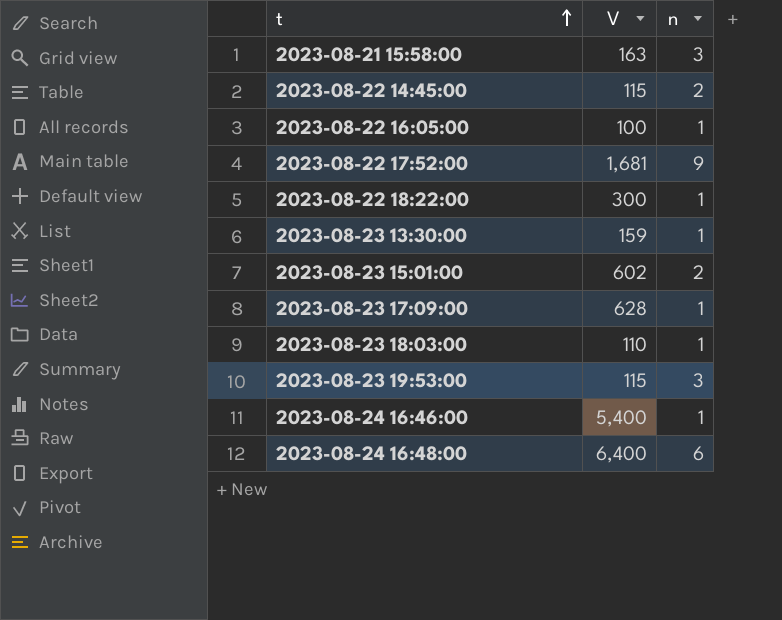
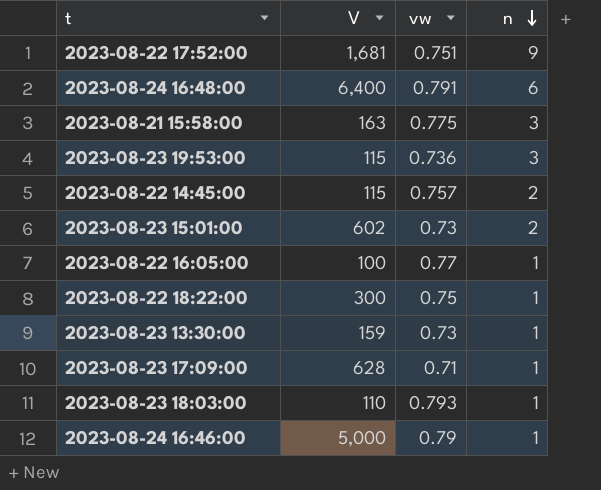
row order: t ascending -> n descending
column vw | position: none -> 3
2023-08-24 16:46:00 | V: 5,400 -> 5,000

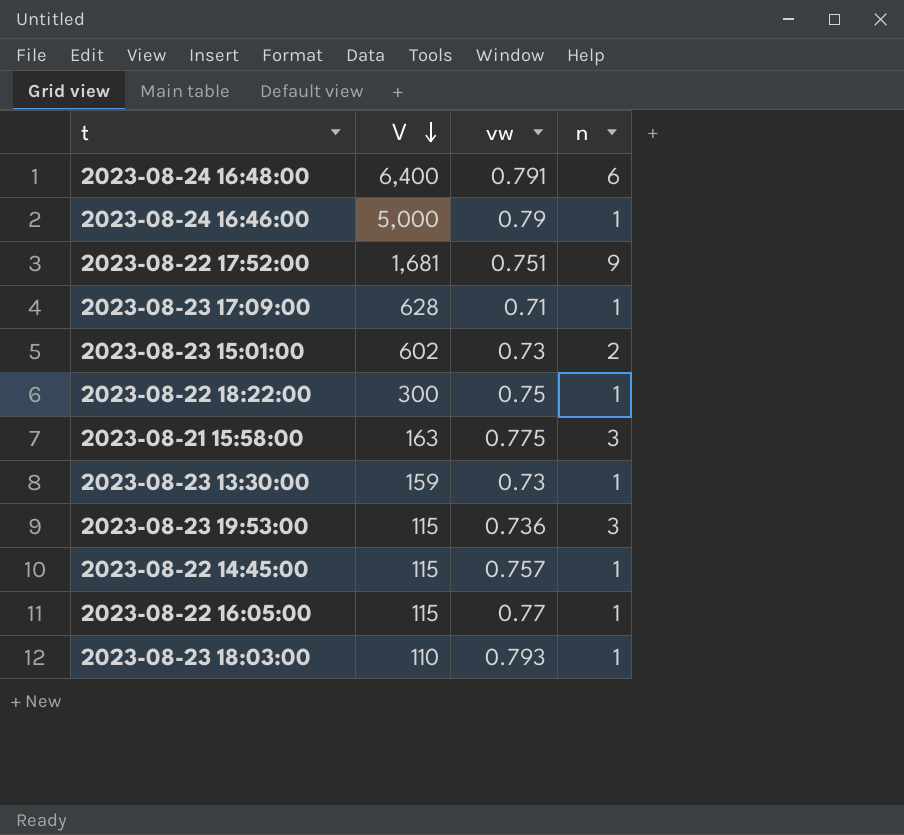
row order: n descending -> V descending
2023-08-22 14:45:00 | n: 2 -> 1
2023-08-22 16:05:00 | V: 100 -> 115

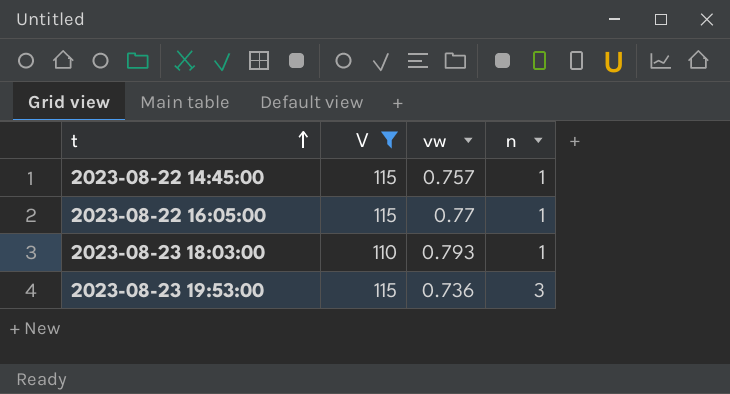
filter: none -> V <= 115
row order: V descending -> t ascending

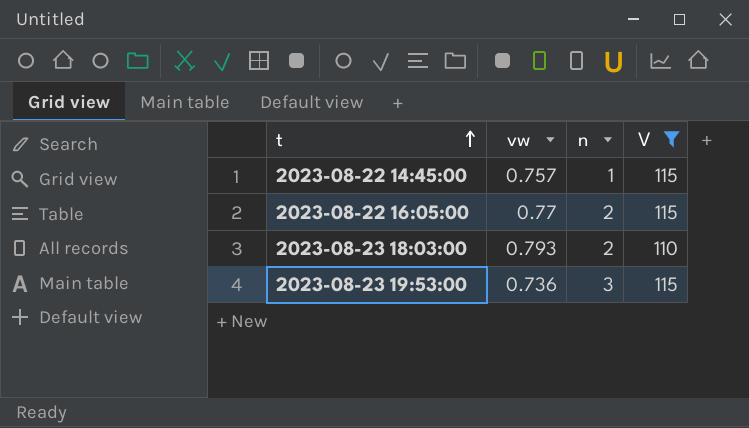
column V | position: 2 -> 4
2023-08-22 16:05:00 | n: 1 -> 2
2023-08-23 18:03:00 | n: 1 -> 2

